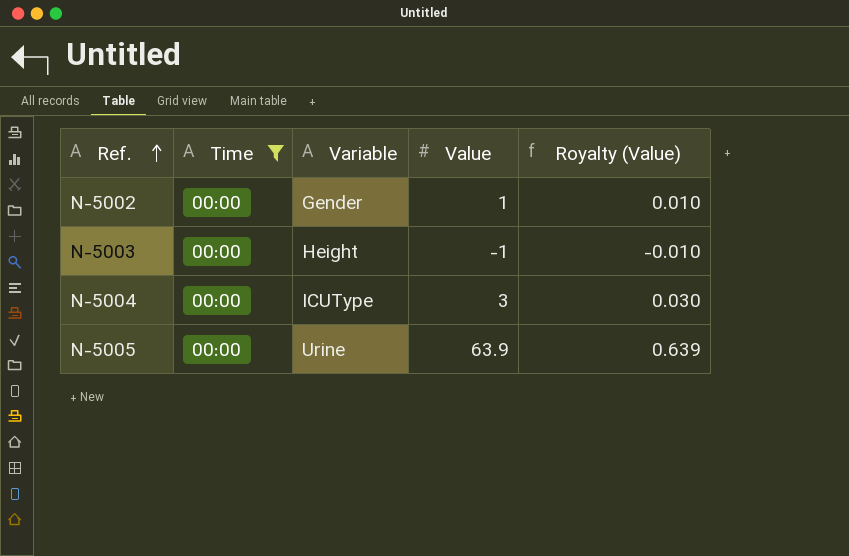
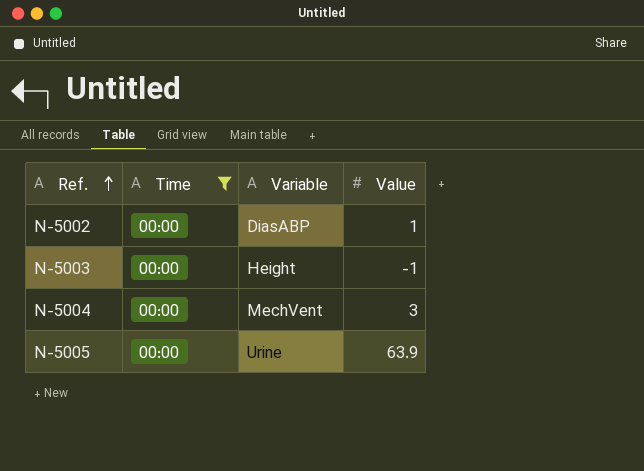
column Royalty (Value) | formula: [Value] * 0.01 -> none
N-5002 | Variable: Gender -> DiasABP
N-5004 | Variable: ICUType -> MechVent

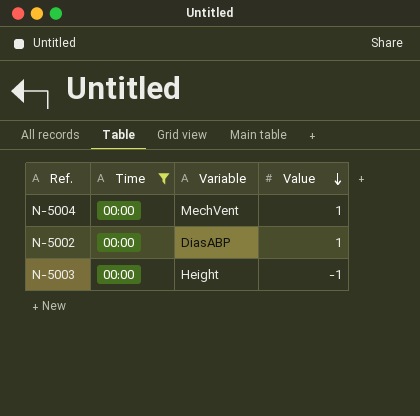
row order: Ref. ascending -> Value descending
row N-5005: 00:00 | Urine | 63.9 -> none
N-5004 | Value: 3 -> 1

